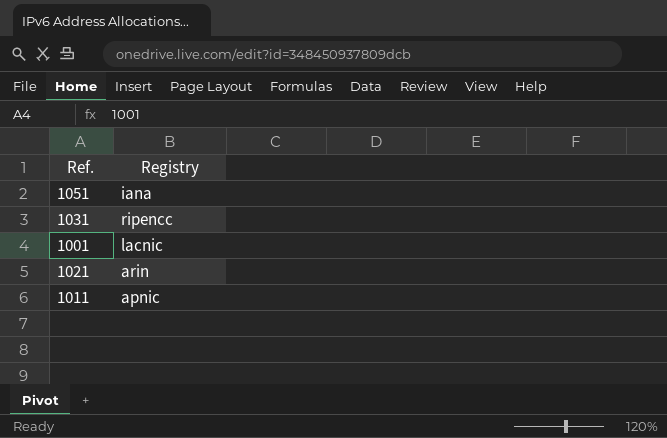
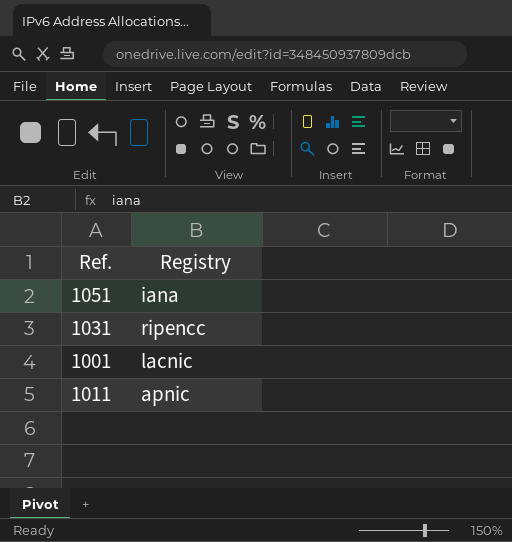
row 1021: arin -> none

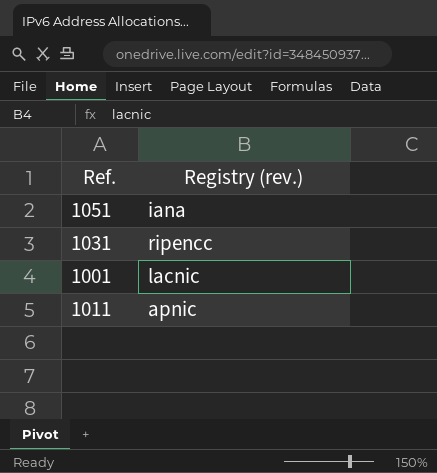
column name: Registry -> Registry (rev.)

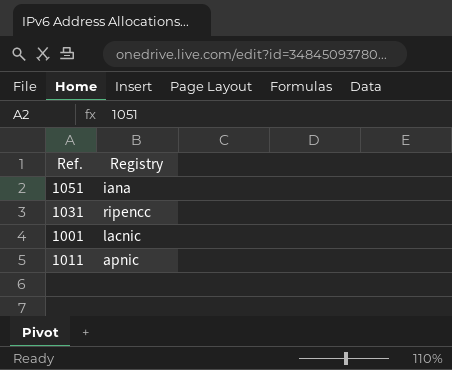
column name: Registry (rev.) -> Registry

